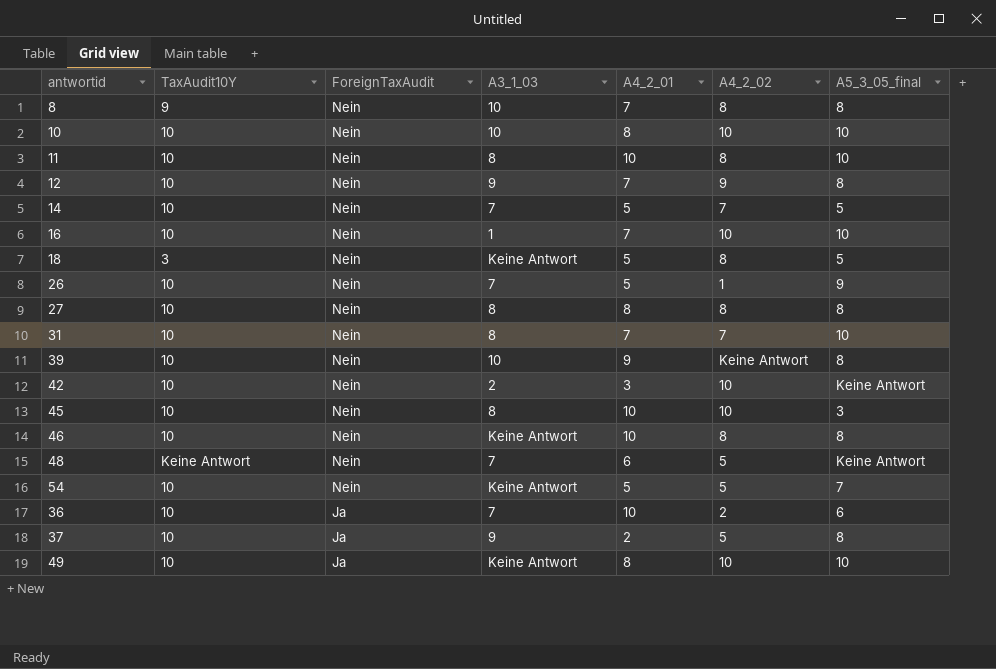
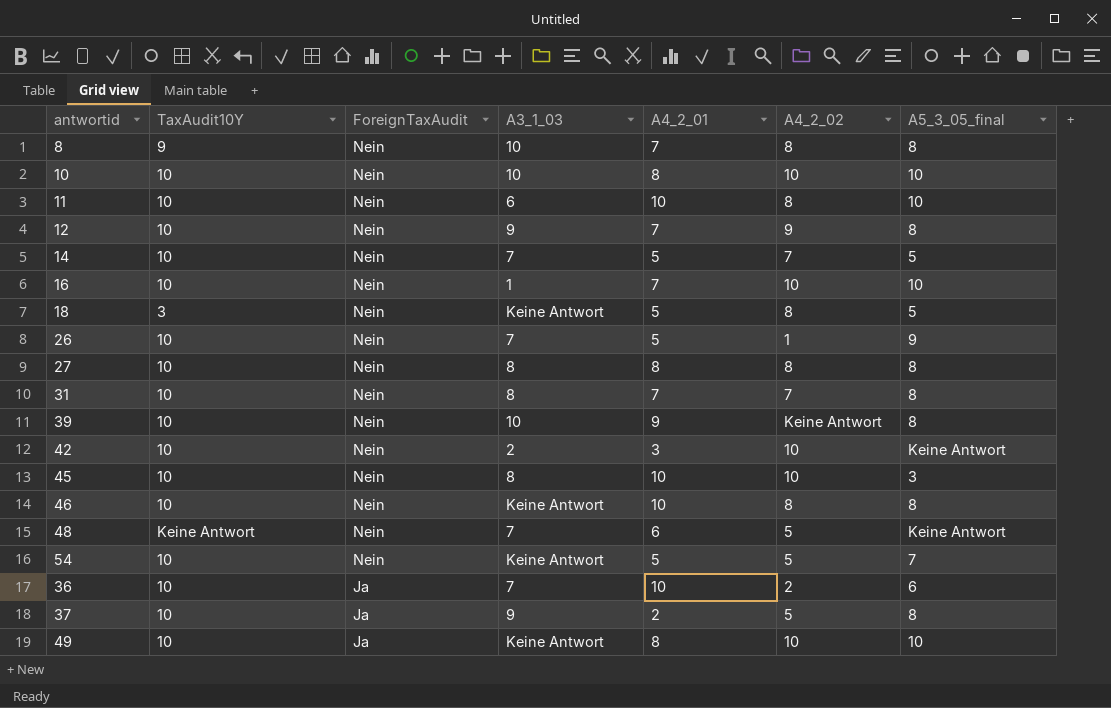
11 | A3_1_03: 8 -> 6
31 | A5_3_05_final: 10 -> 8

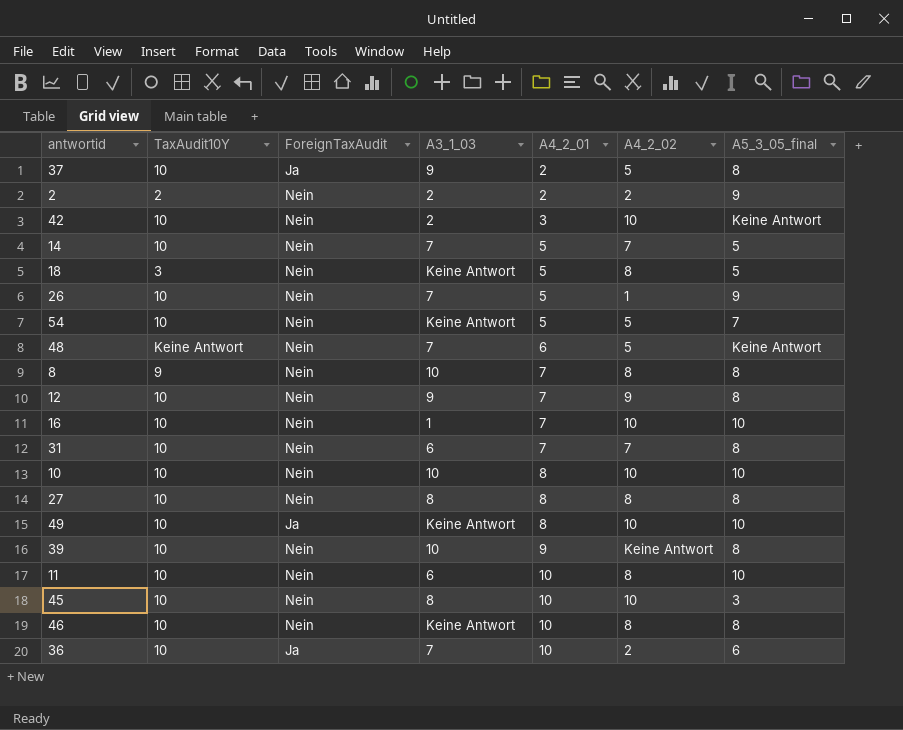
row order: ForeignTaxAudit descending -> A4_2_01 ascending
row 2: none -> 2 | Nein | 2 | 2 | 2 | 9
31 | A3_1_03: 8 -> 6

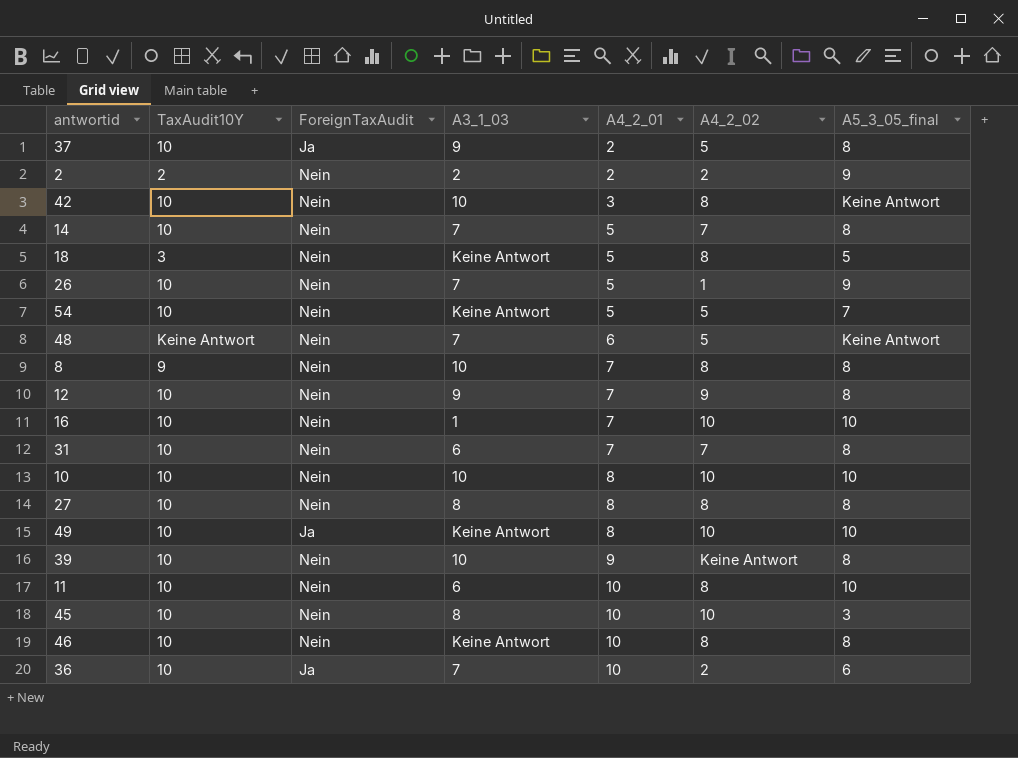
42 | A3_1_03: 2 -> 10
42 | A4_2_02: 10 -> 8
14 | A5_3_05_final: 5 -> 8

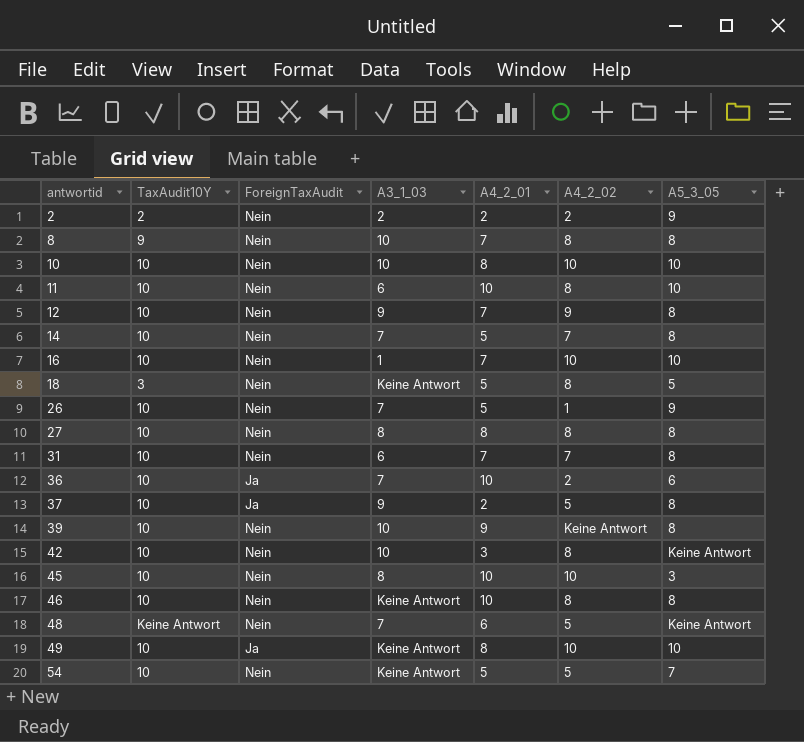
row order: A4_2_01 ascending -> antwortid ascending
column name: A5_3_05_final -> A5_3_05

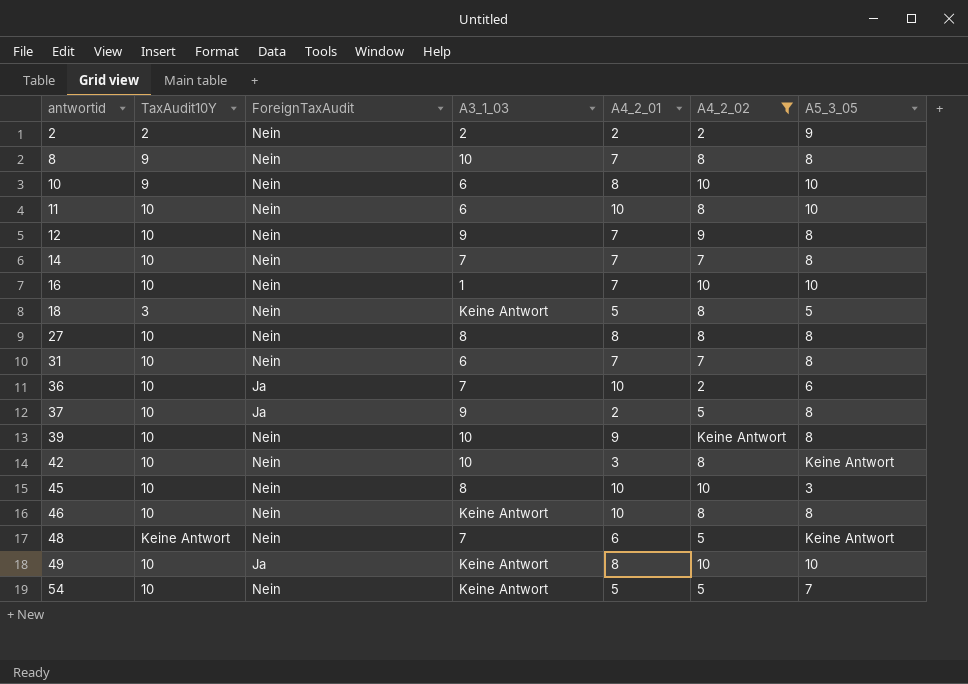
filter: none -> A4_2_02 != 1
10 | TaxAudit10Y: 10 -> 9
10 | A3_1_03: 10 -> 6
14 | A4_2_01: 5 -> 7

